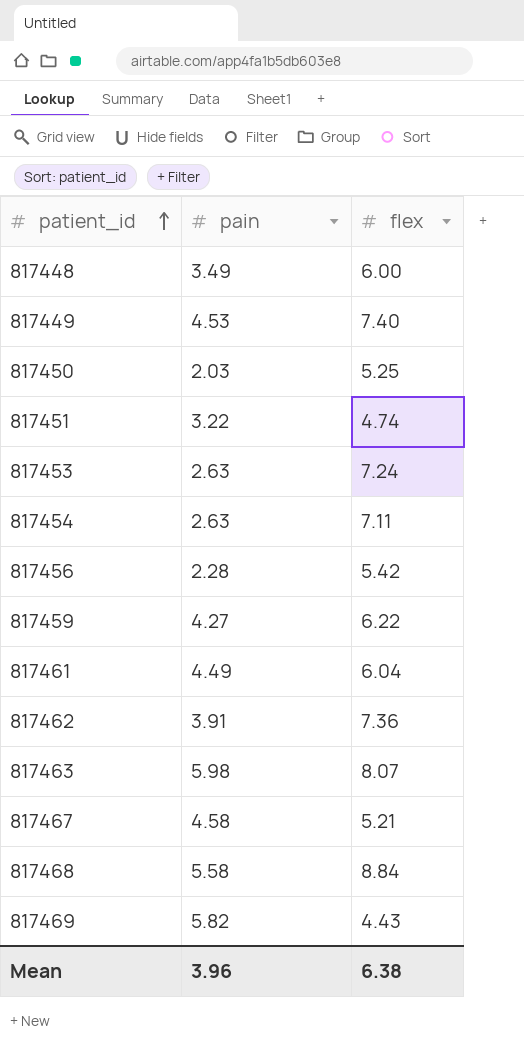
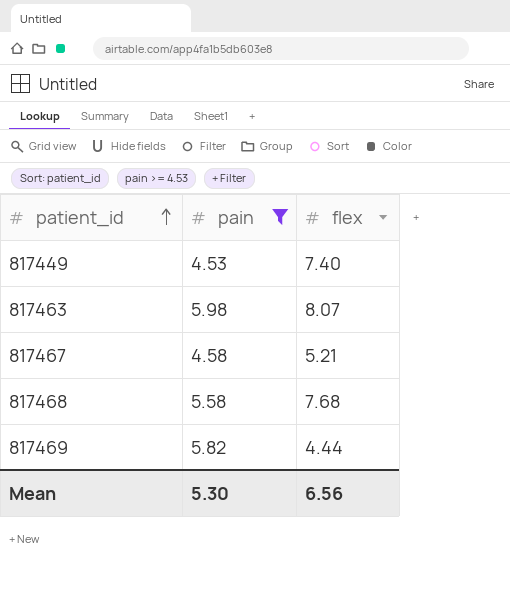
filter: none -> pain >= 4.53
817468 | flex: 8.84 -> 7.68
817469 | flex: 4.43 -> 4.44
Mean | pain: 3.96 -> 5.30
Mean | flex: 6.38 -> 6.56

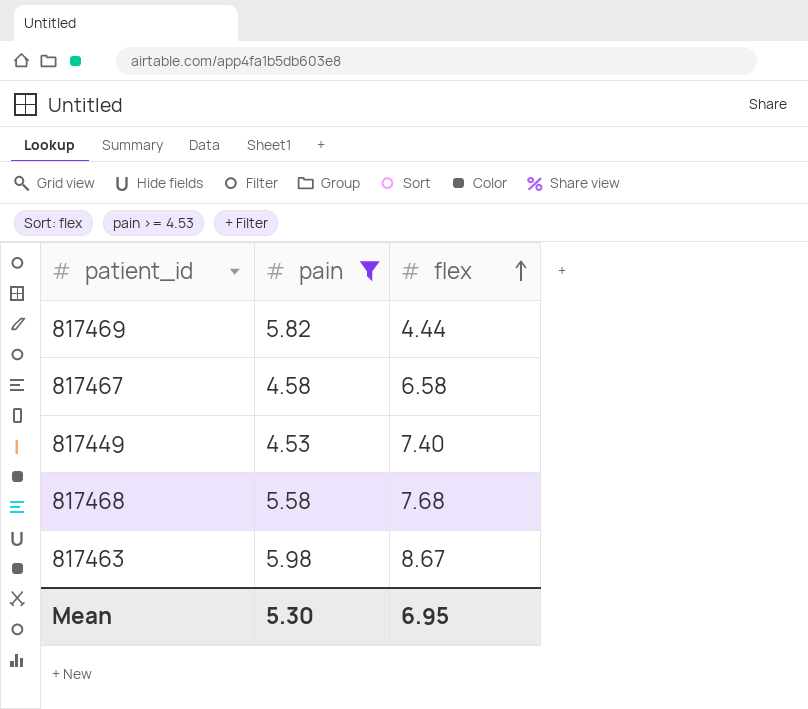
row order: patient_id ascending -> flex ascending
817467 | flex: 5.21 -> 6.58
817463 | flex: 8.07 -> 8.67
Mean | flex: 6.56 -> 6.95

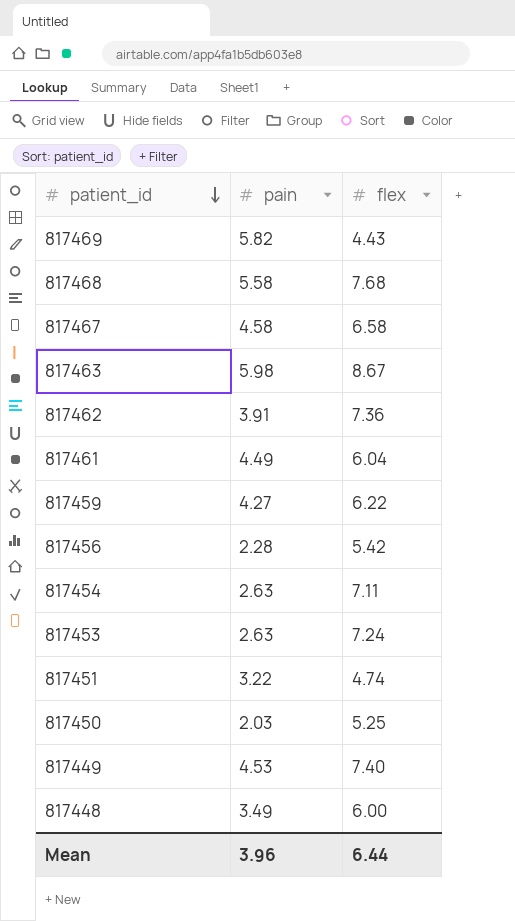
filter: pain >= 4.53 -> none
row order: flex ascending -> patient_id descending
817469 | flex: 4.44 -> 4.43
Mean | pain: 5.30 -> 3.96
Mean | flex: 6.95 -> 6.44

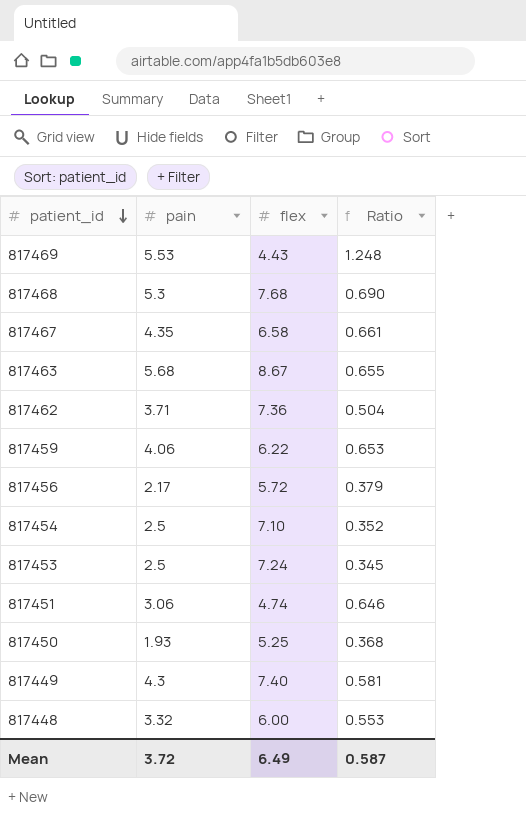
column Ratio | formula: none -> [pain] / [flex]
row 817461: 4.49 | 6.04 -> none
817469 | pain: 5.82 -> 5.53
817468 | pain: 5.58 -> 5.3
817467 | pain: 4.58 -> 4.35
817463 | pain: 5.98 -> 5.68
817462 | pain: 3.91 -> 3.71
817459 | pain: 4.27 -> 4.06
817456 | pain: 2.28 -> 2.17
817456 | flex: 5.42 -> 5.72
817454 | pain: 2.63 -> 2.5
817454 | flex: 7.11 -> 7.10
817453 | pain: 2.63 -> 2.5
817451 | pain: 3.22 -> 3.06
817450 | pain: 2.03 -> 1.93
817449 | pain: 4.53 -> 4.3
817448 | pain: 3.49 -> 3.32
Mean | pain: 3.96 -> 3.72
Mean | flex: 6.44 -> 6.49

